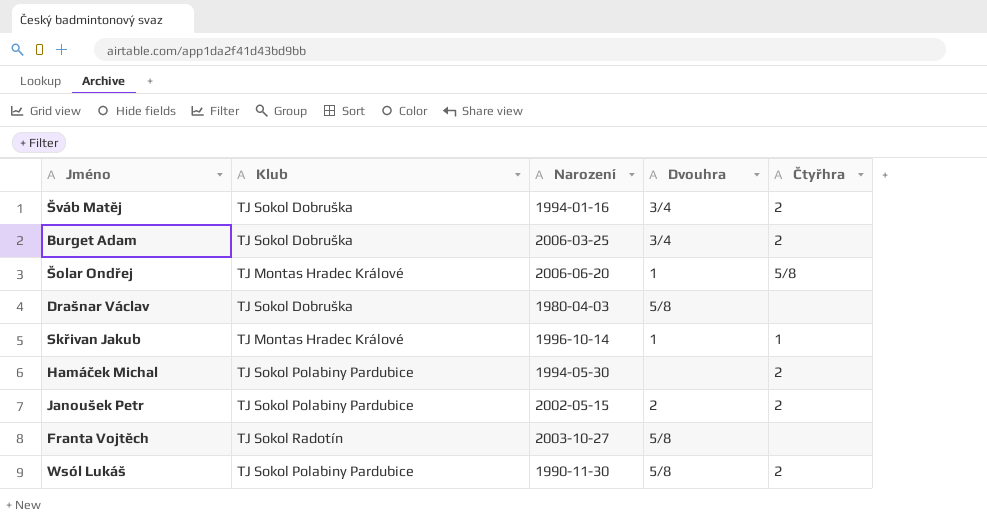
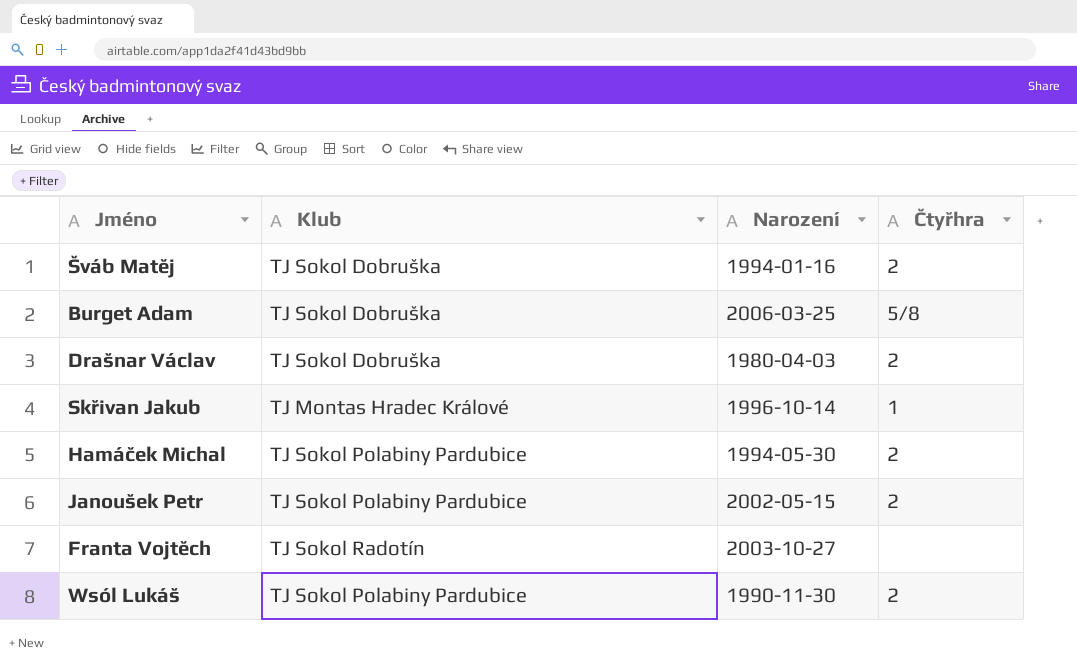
column Dvouhra | position: 4 -> none
row Šolar Ondřej: TJ Montas Hradec Králové | 2006-06-20 | 1 | 5/8 -> none
Burget Adam | Čtyřhra: 2 -> 5/8
Drašnar Václav | Čtyřhra: none -> 2

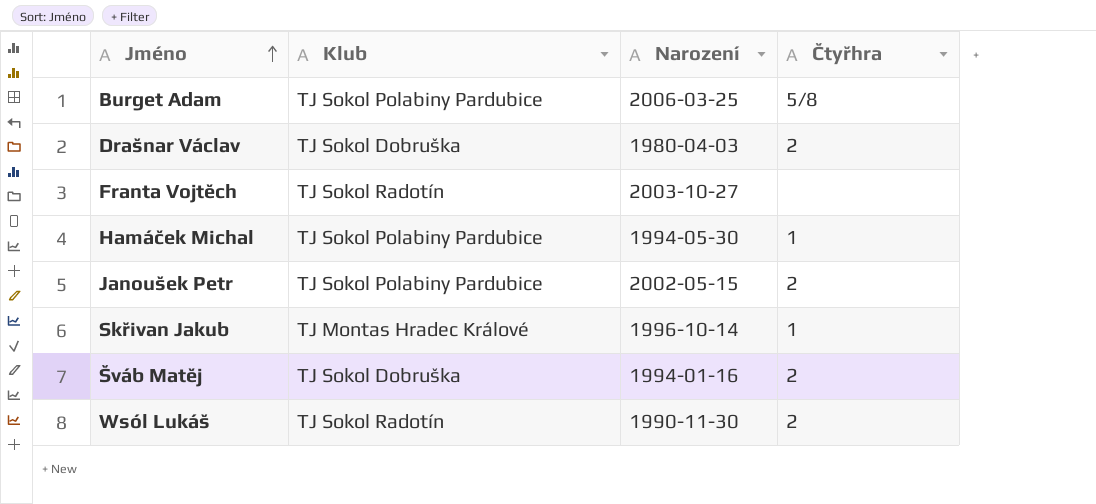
row order: none -> Jméno ascending
Burget Adam | Klub: TJ Sokol Dobruška -> TJ Sokol Polabiny Pardubice
Hamáček Michal | Čtyřhra: 2 -> 1
Wsól Lukáš | Klub: TJ Sokol Polabiny Pardubice -> TJ Sokol Radotín

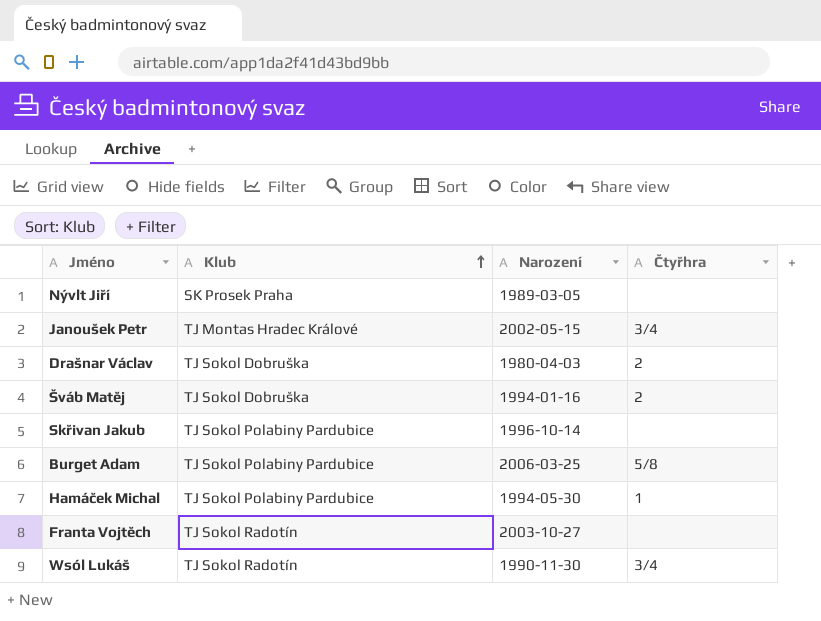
row order: Jméno ascending -> Klub ascending
row Nývlt Jiří: none -> SK Prosek Praha | 1989-03-05 | none
Janoušek Petr | Klub: TJ Sokol Polabiny Pardubice -> TJ Montas Hradec Králové
Janoušek Petr | Čtyřhra: 2 -> 3/4
Skřivan Jakub | Klub: TJ Montas Hradec Králové -> TJ Sokol Polabiny Pardubice
Skřivan Jakub | Čtyřhra: 1 -> none
Wsól Lukáš | Čtyřhra: 2 -> 3/4

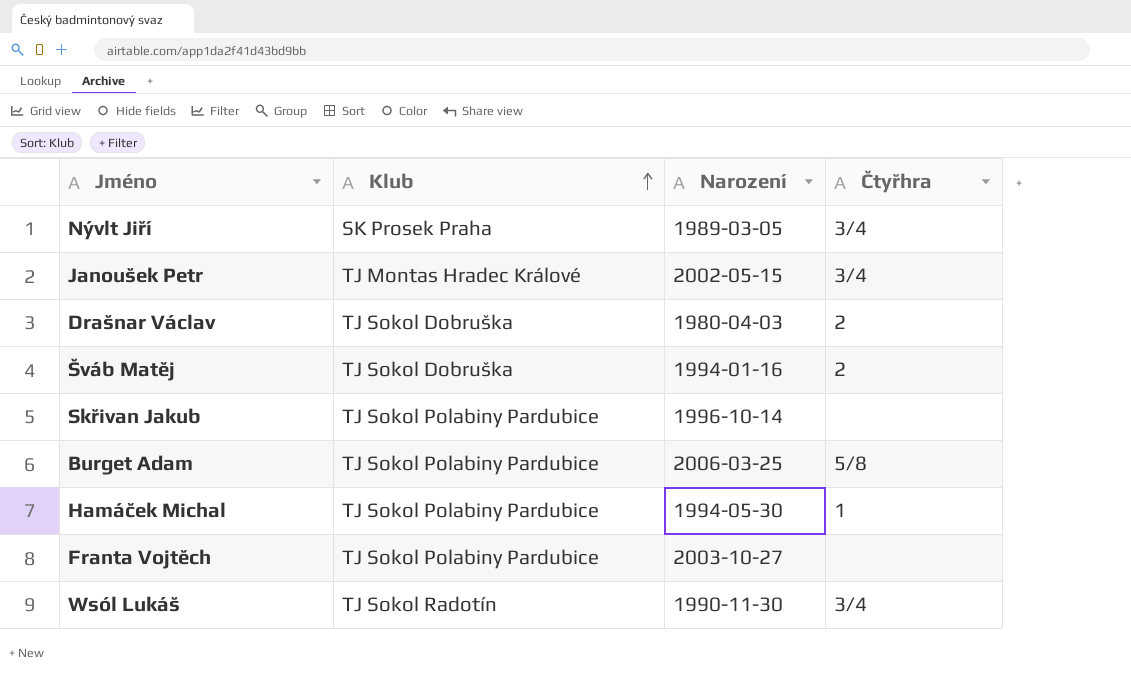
Nývlt Jiří | Čtyřhra: none -> 3/4
Franta Vojtěch | Klub: TJ Sokol Radotín -> TJ Sokol Polabiny Pardubice

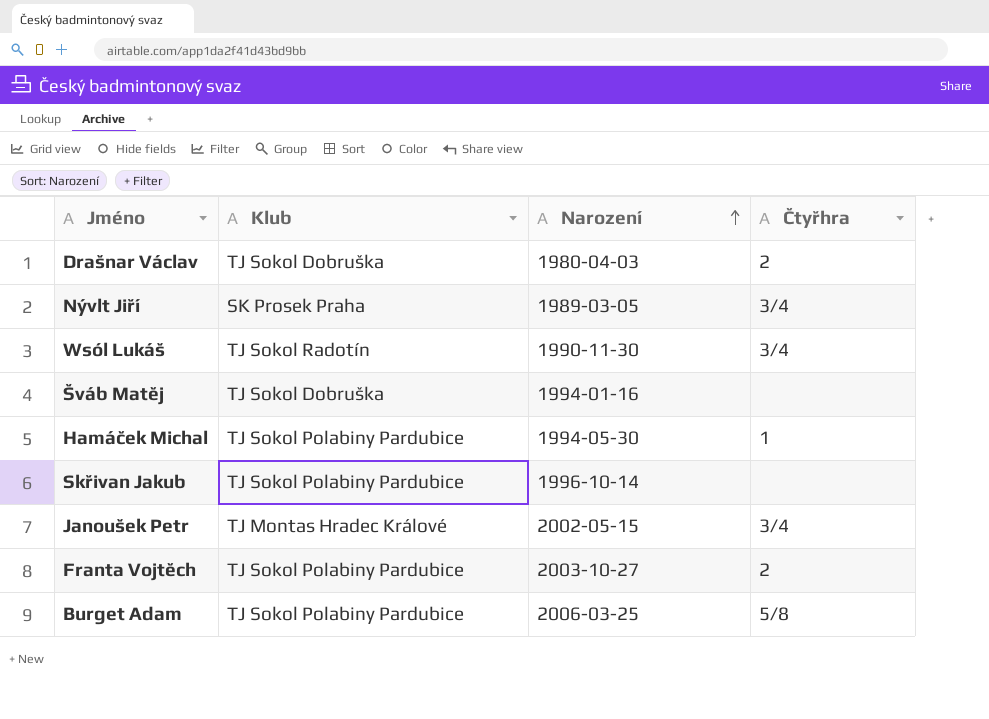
row order: Klub ascending -> Narození ascending
Šváb Matěj | Čtyřhra: 2 -> none
Franta Vojtěch | Čtyřhra: none -> 2

